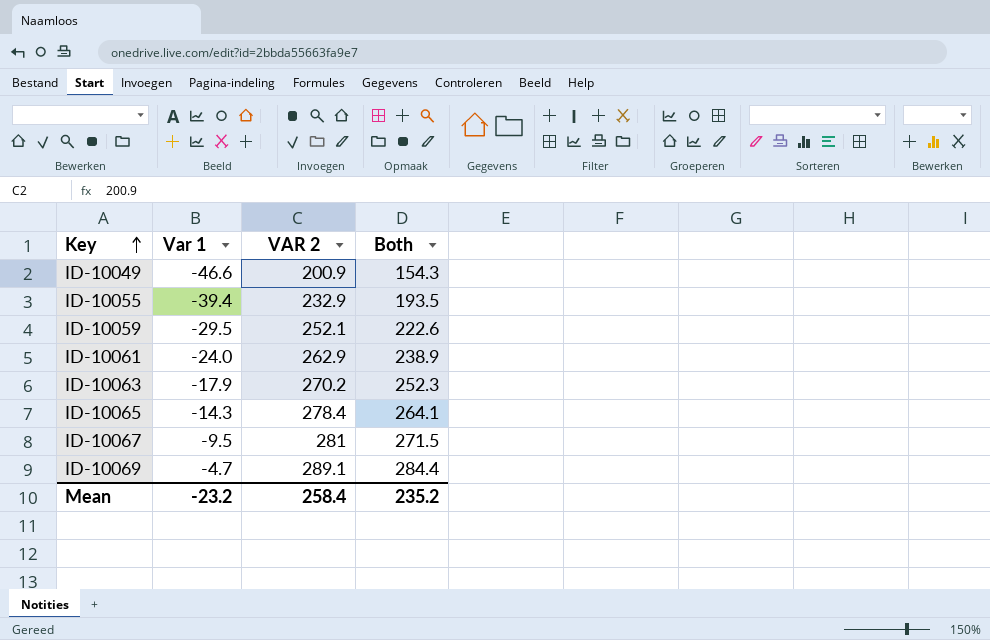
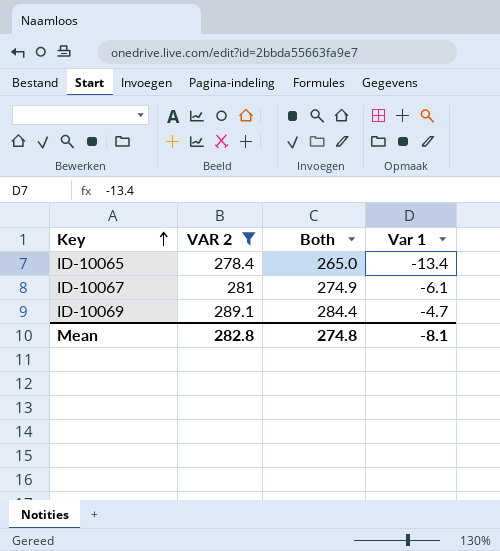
filter: none -> VAR 2 >= 278.4
column Var 1 | position: 2 -> 4
ID-10065 | Both: 264.1 -> 265.0
ID-10065 | Var 1: -14.3 -> -13.4
ID-10067 | Both: 271.5 -> 274.9
ID-10067 | Var 1: -9.5 -> -6.1
Mean | VAR 2: 258.4 -> 282.8
Mean | Both: 235.2 -> 274.8
Mean | Var 1: -23.2 -> -8.1

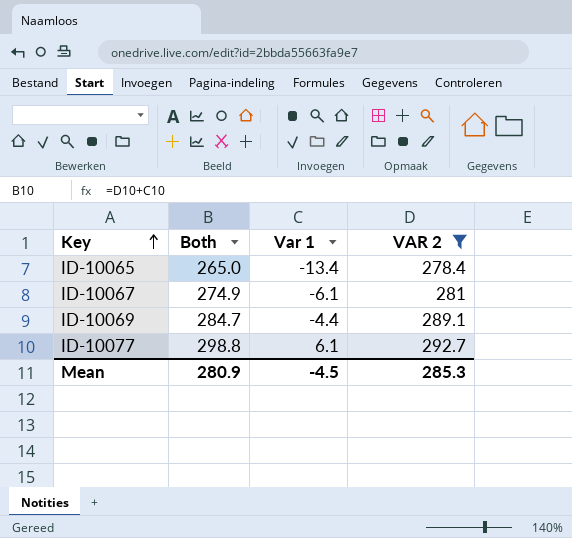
column VAR 2 | position: 2 -> 4
ID-10069 | Both: 284.4 -> 284.7
ID-10069 | Var 1: -4.7 -> -4.4
row ID-10077: none -> 298.8 | 6.1 | 292.7
Mean | Both: 274.8 -> 280.9
Mean | Var 1: -8.1 -> -4.5
Mean | VAR 2: 282.8 -> 285.3

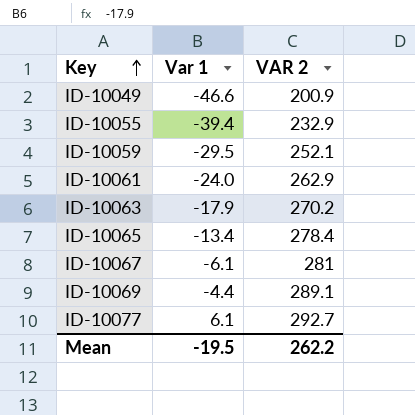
filter: VAR 2 >= 278.4 -> none
column Both | formula: [Var 1] + [VAR 2] -> none
Mean | Var 1: -4.5 -> -19.5
Mean | VAR 2: 285.3 -> 262.2

